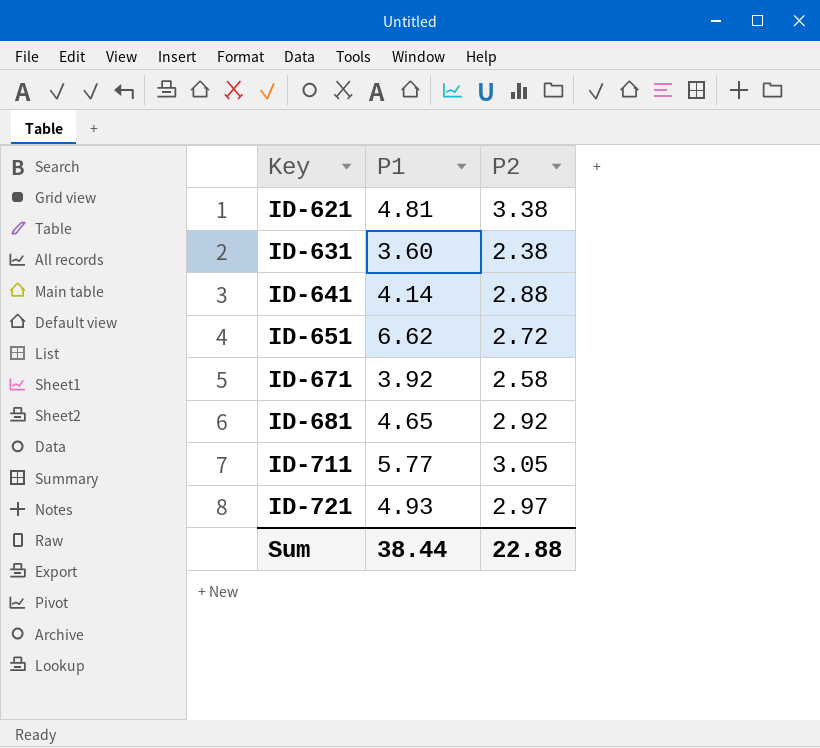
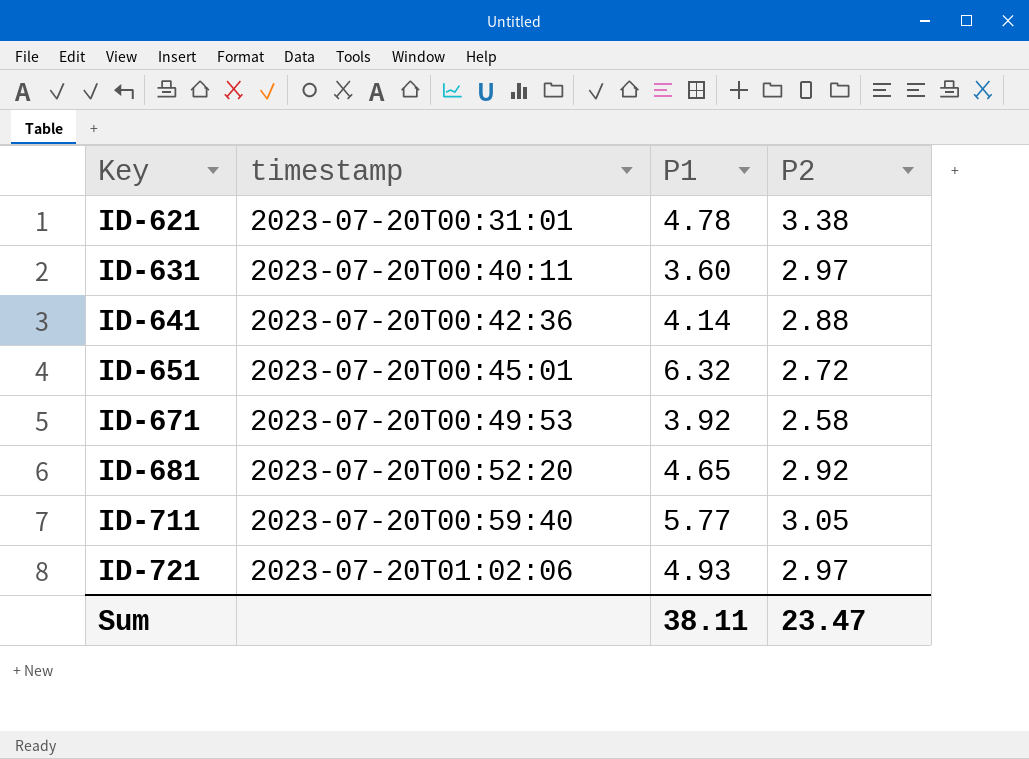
column timestamp | position: none -> 2
ID-621 | P1: 4.81 -> 4.78
ID-631 | P2: 2.38 -> 2.97
ID-651 | P1: 6.62 -> 6.32
Sum | P1: 38.44 -> 38.11
Sum | P2: 22.88 -> 23.47

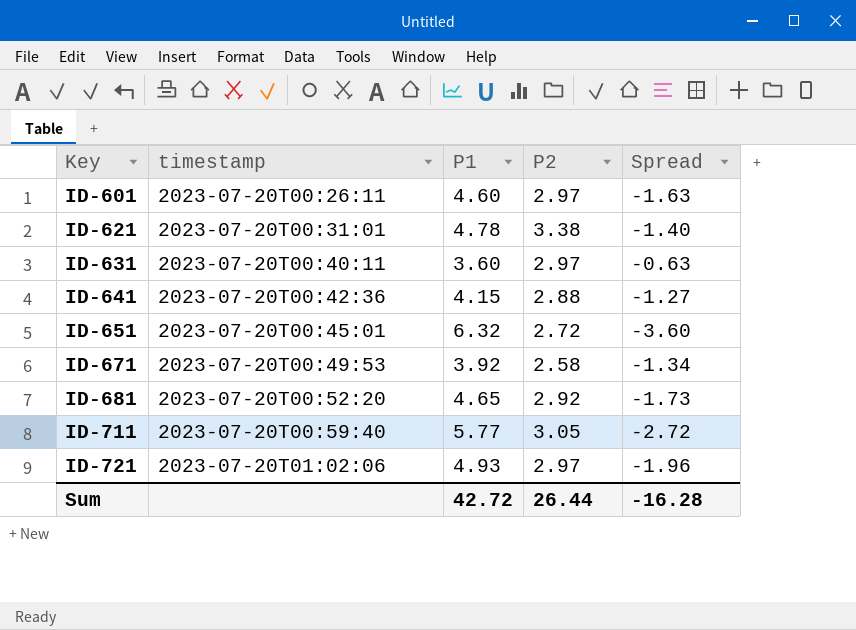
column Spread | formula: none -> [P2] - [P1]
row ID-601: none -> 2023-07-20T00:26:11 | 4.60 | 2.97 | -1.63
ID-641 | P1: 4.14 -> 4.15
Sum | P1: 38.11 -> 42.72
Sum | P2: 23.47 -> 26.44

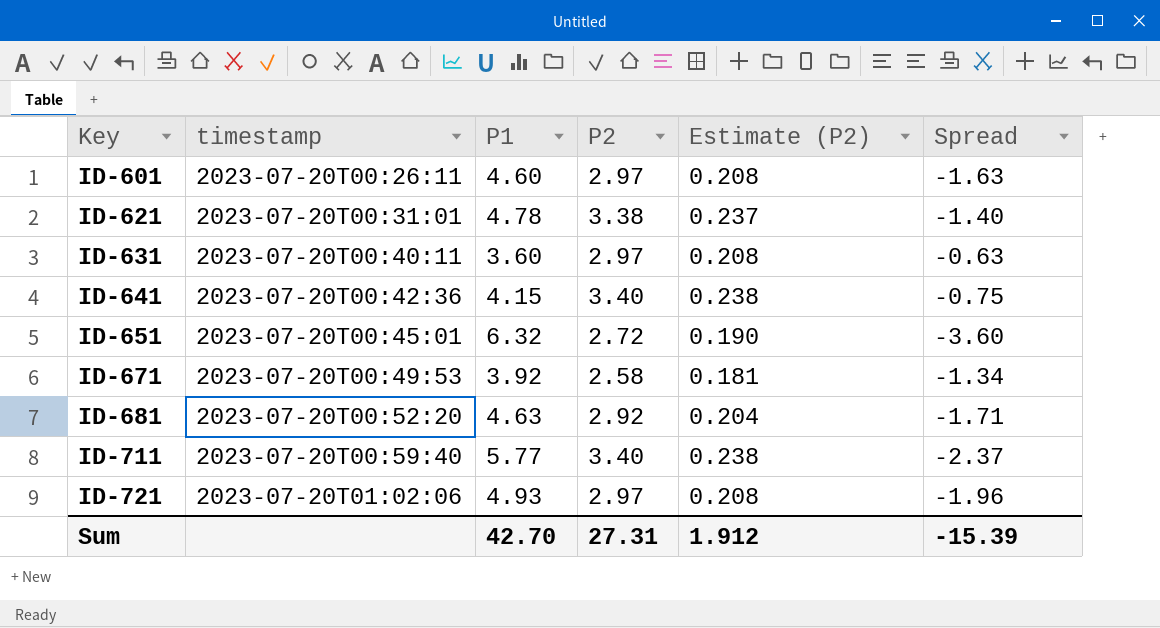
column Estimate (P2) | formula: none -> [P2] * 0.07
ID-641 | P2: 2.88 -> 3.40
ID-641 | Spread: -1.27 -> -0.75
ID-681 | P1: 4.65 -> 4.63
ID-681 | Spread: -1.73 -> -1.71
ID-711 | P2: 3.05 -> 3.40
ID-711 | Spread: -2.72 -> -2.37
Sum | P1: 42.72 -> 42.70
Sum | P2: 26.44 -> 27.31
Sum | Spread: -16.28 -> -15.39

